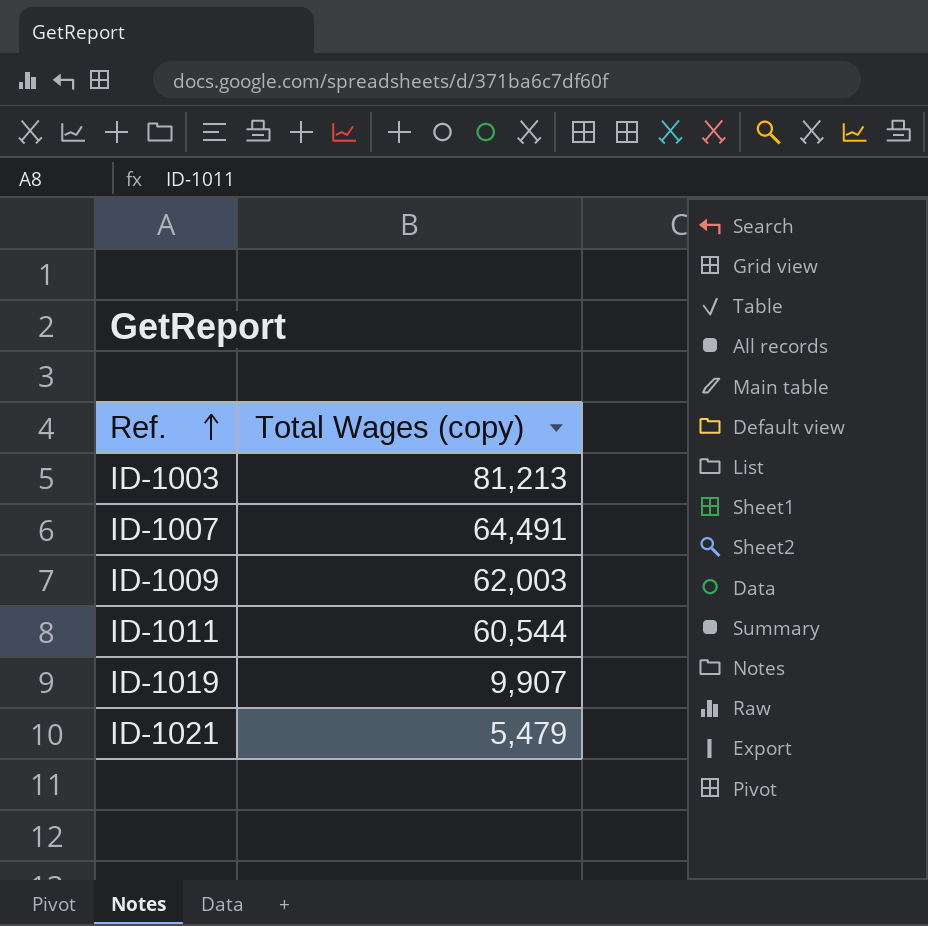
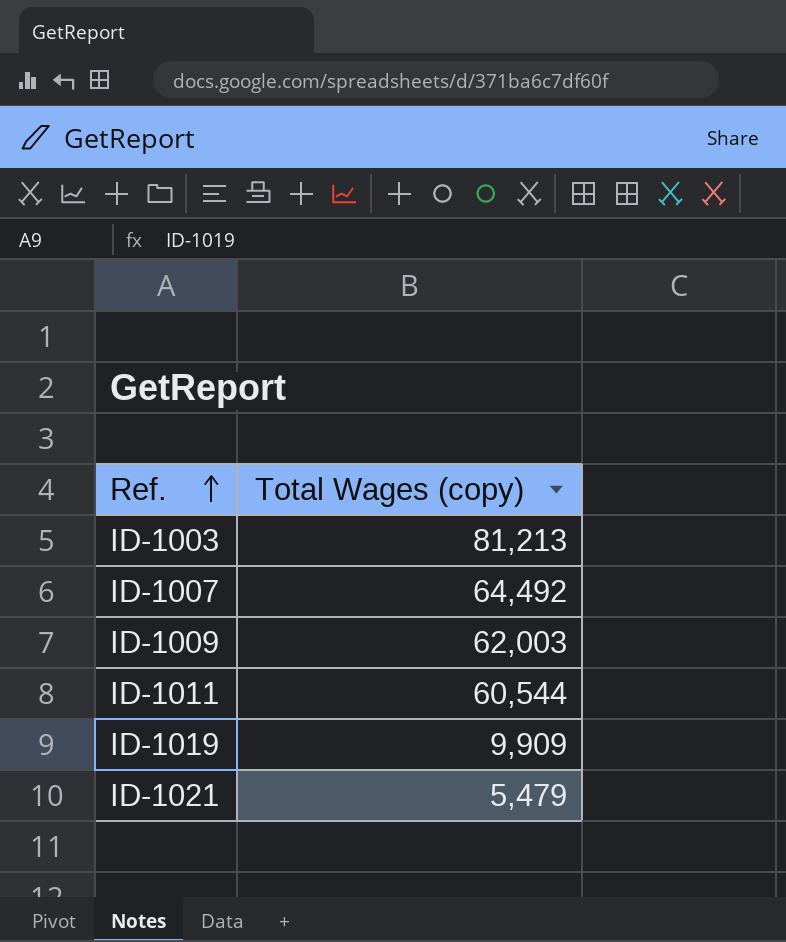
ID-1007 | Total Wages (copy): 64,491 -> 64,492
ID-1019 | Total Wages (copy): 9,907 -> 9,909

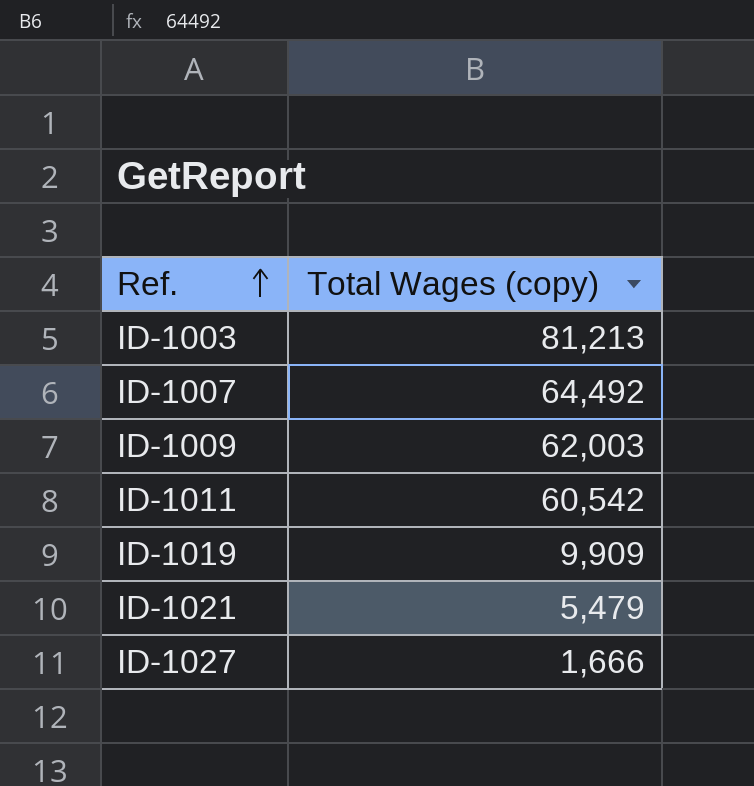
ID-1011 | Total Wages (copy): 60,544 -> 60,542
row ID-1027: none -> 1,666

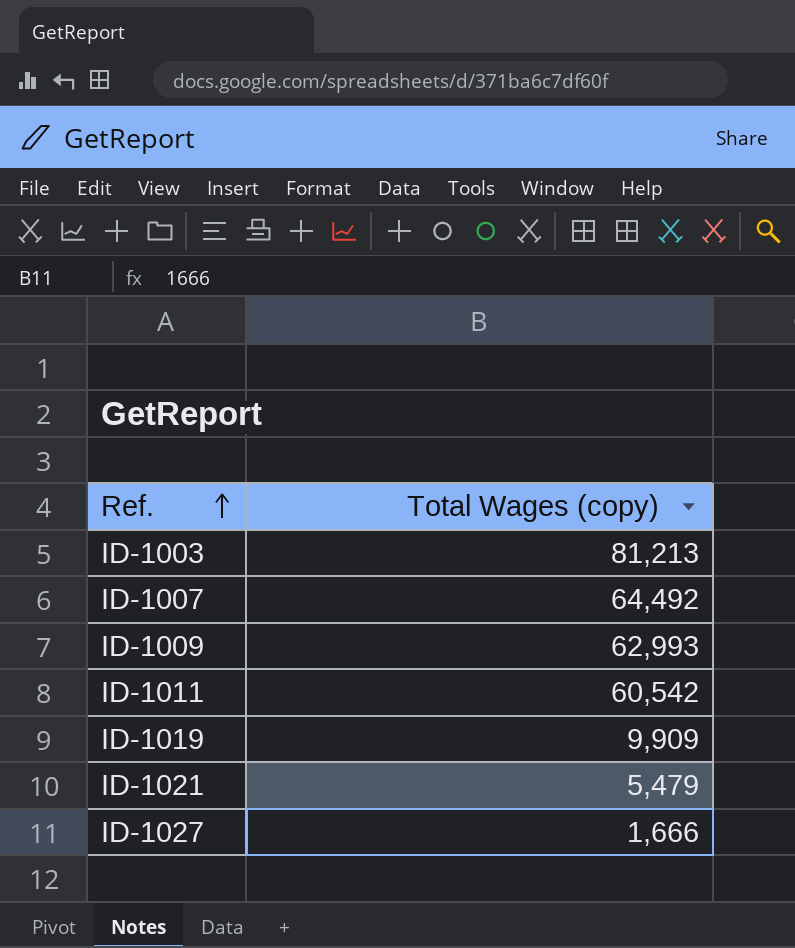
ID-1009 | Total Wages (copy): 62,003 -> 62,993

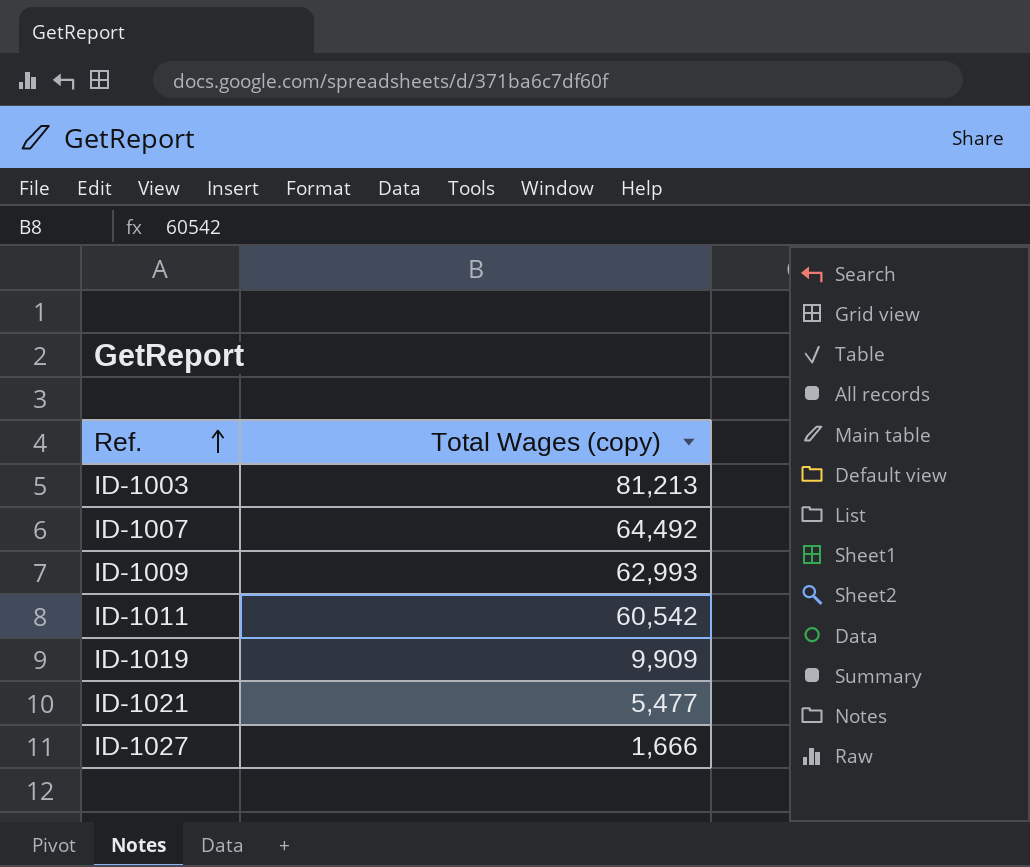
ID-1021 | Total Wages (copy): 5,479 -> 5,477

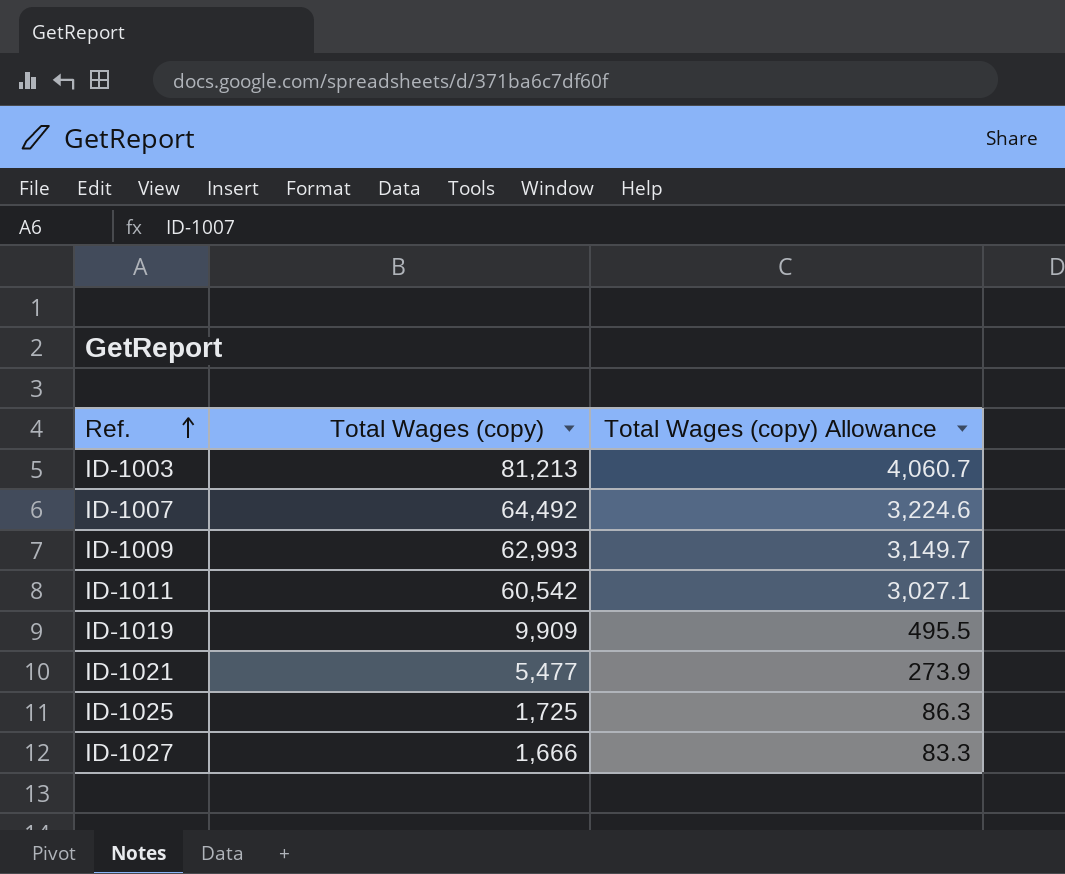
column Total Wages (copy) Allowance | formula: none -> [Total Wages (copy)] * 0.05
row ID-1025: none -> 1,725 | 86.3

